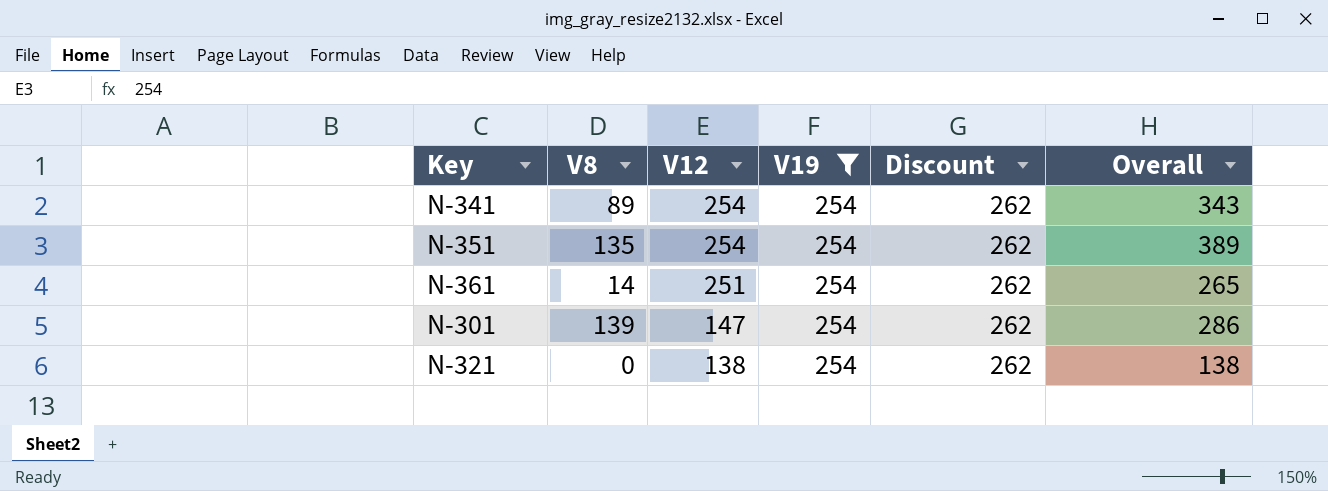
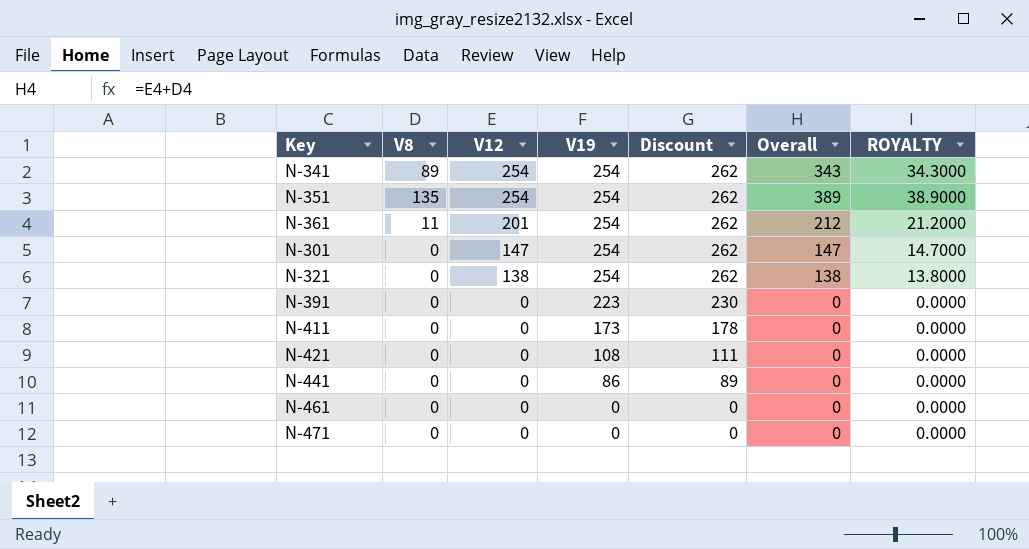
filter: V19 = 254 -> none
column ROYALTY | formula: none -> [Overall] * 0.1
N-361 | V8: 14 -> 11
N-361 | V12: 251 -> 201
N-361 | Overall: 265 -> 212
N-301 | V8: 139 -> 0
N-301 | Overall: 286 -> 147

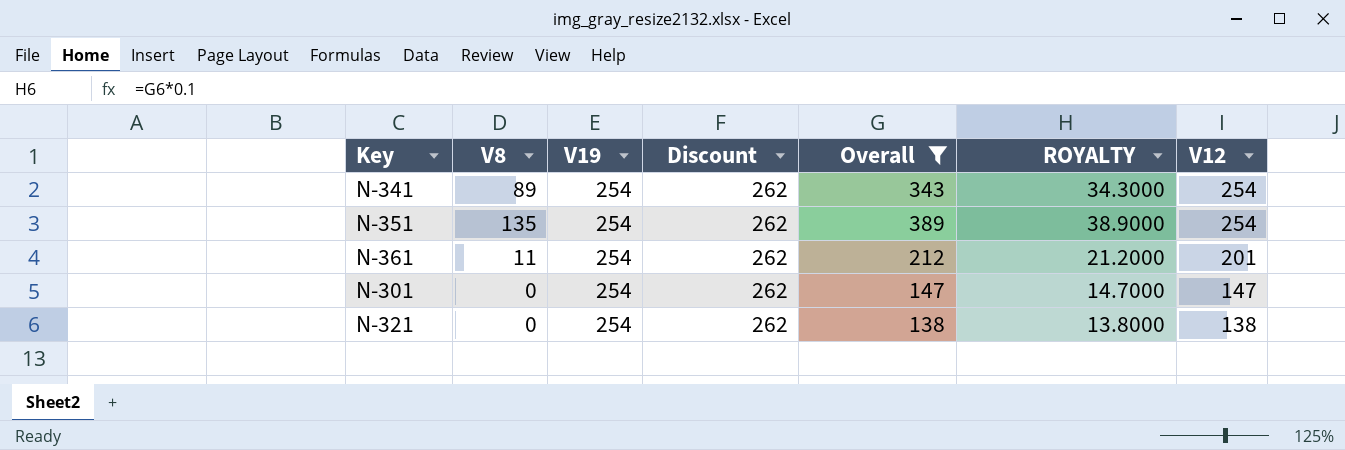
filter: none -> Overall != 0
column V12 | position: 3 -> 7

